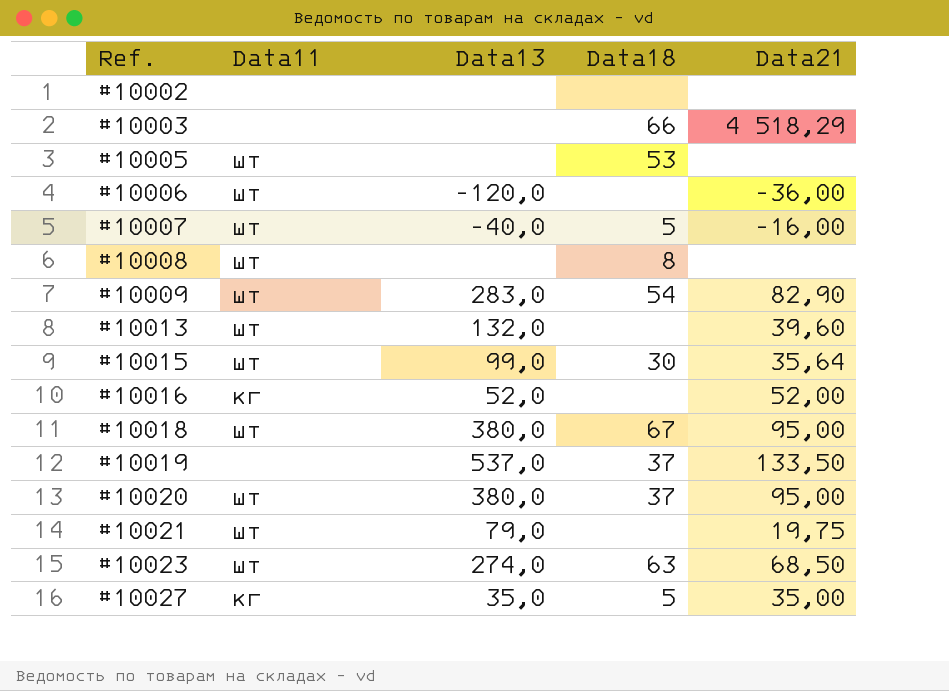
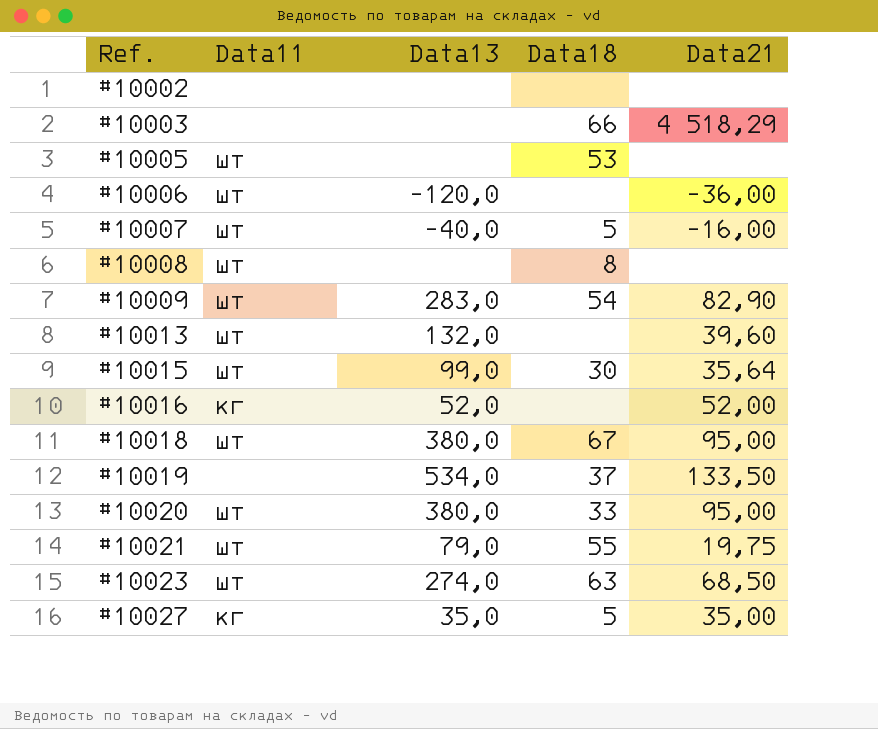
#10019 | Data13: 537,0 -> 534,0
#10020 | Data18: 37 -> 33
#10021 | Data18: none -> 55

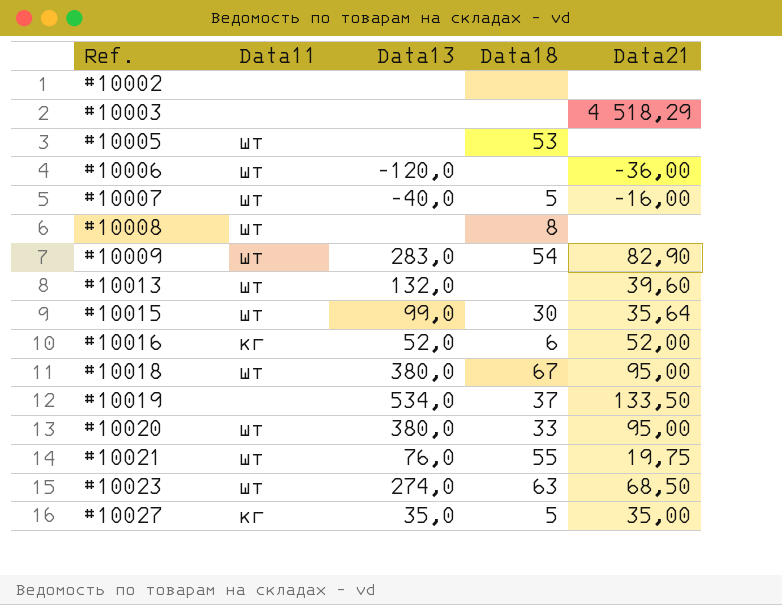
#10003 | Data18: 66 -> none
#10016 | Data18: none -> 6
#10021 | Data13: 79,0 -> 76,0

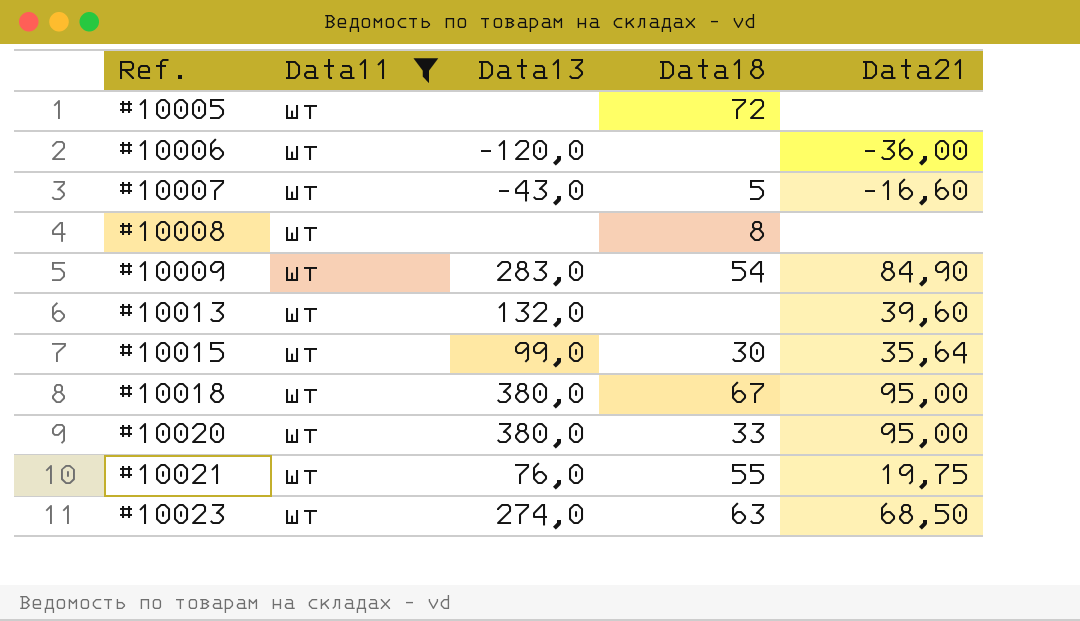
filter: none -> Data11 = шт
#10005 | Data18: 53 -> 72
#10007 | Data13: -40,0 -> -43,0
#10007 | Data21: -16,00 -> -16,60
#10009 | Data21: 82,90 -> 84,90

